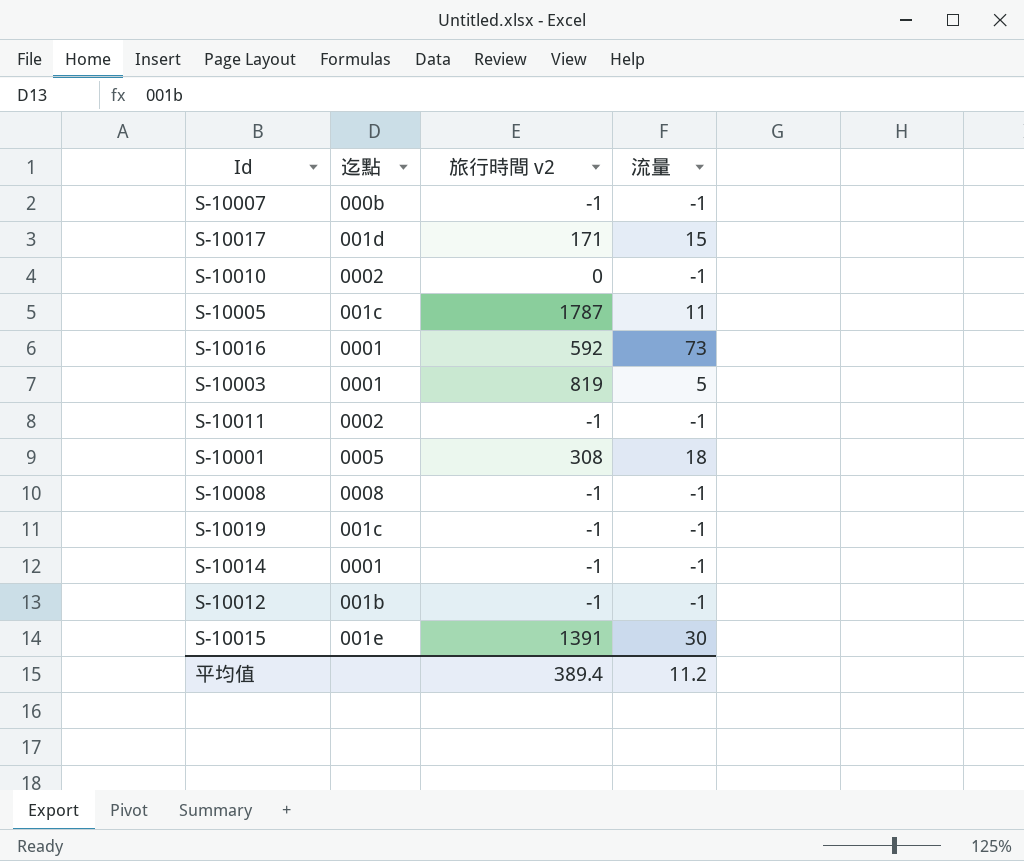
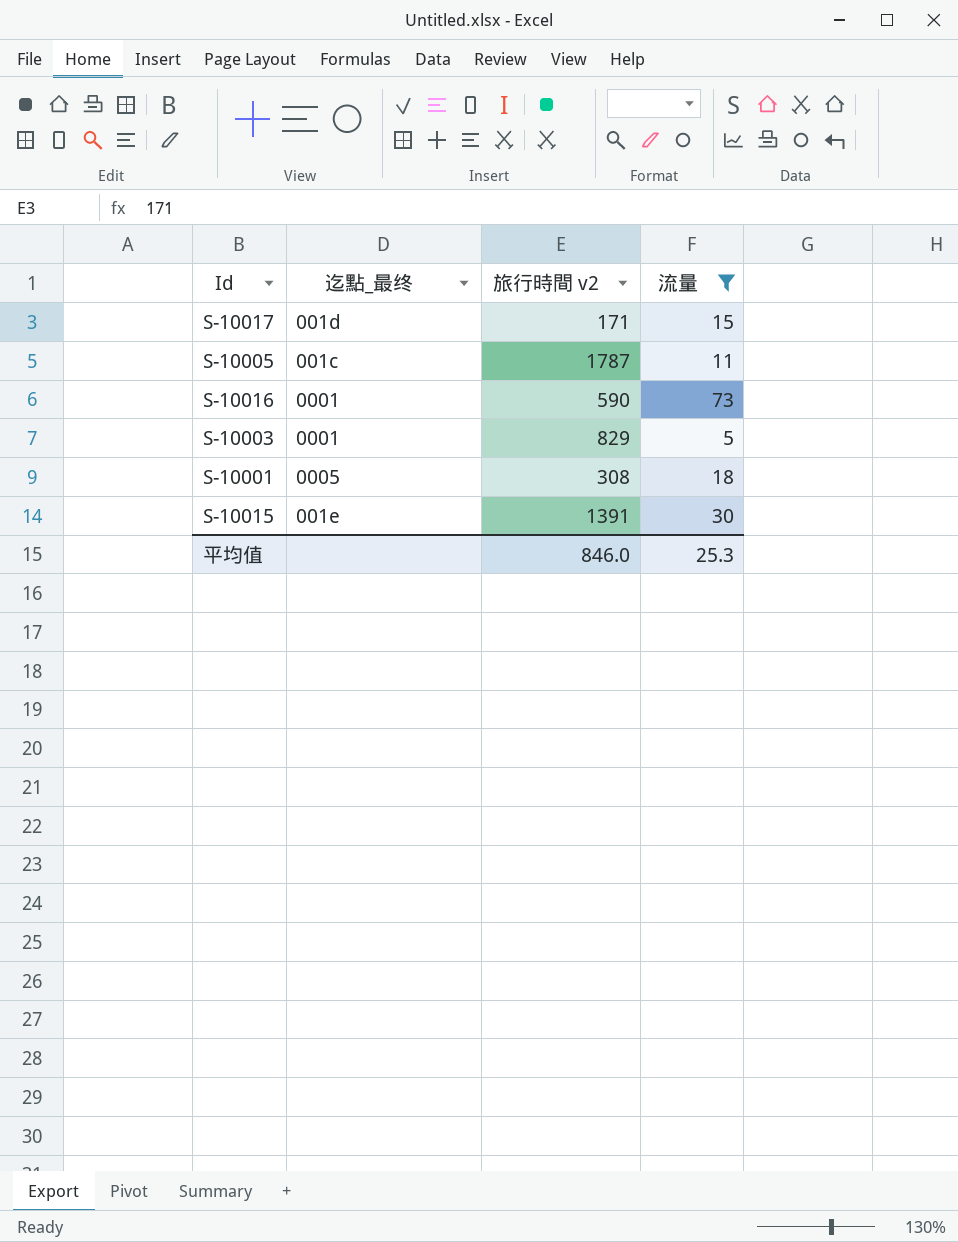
filter: none -> 流量 != -1
column name: 迄點 -> 迄點_最终
S-10016 | 旅行時間 v2: 592 -> 590
S-10003 | 旅行時間 v2: 819 -> 829
平均值 | 旅行時間 v2: 389.4 -> 846.0
平均值 | 流量: 11.2 -> 25.3

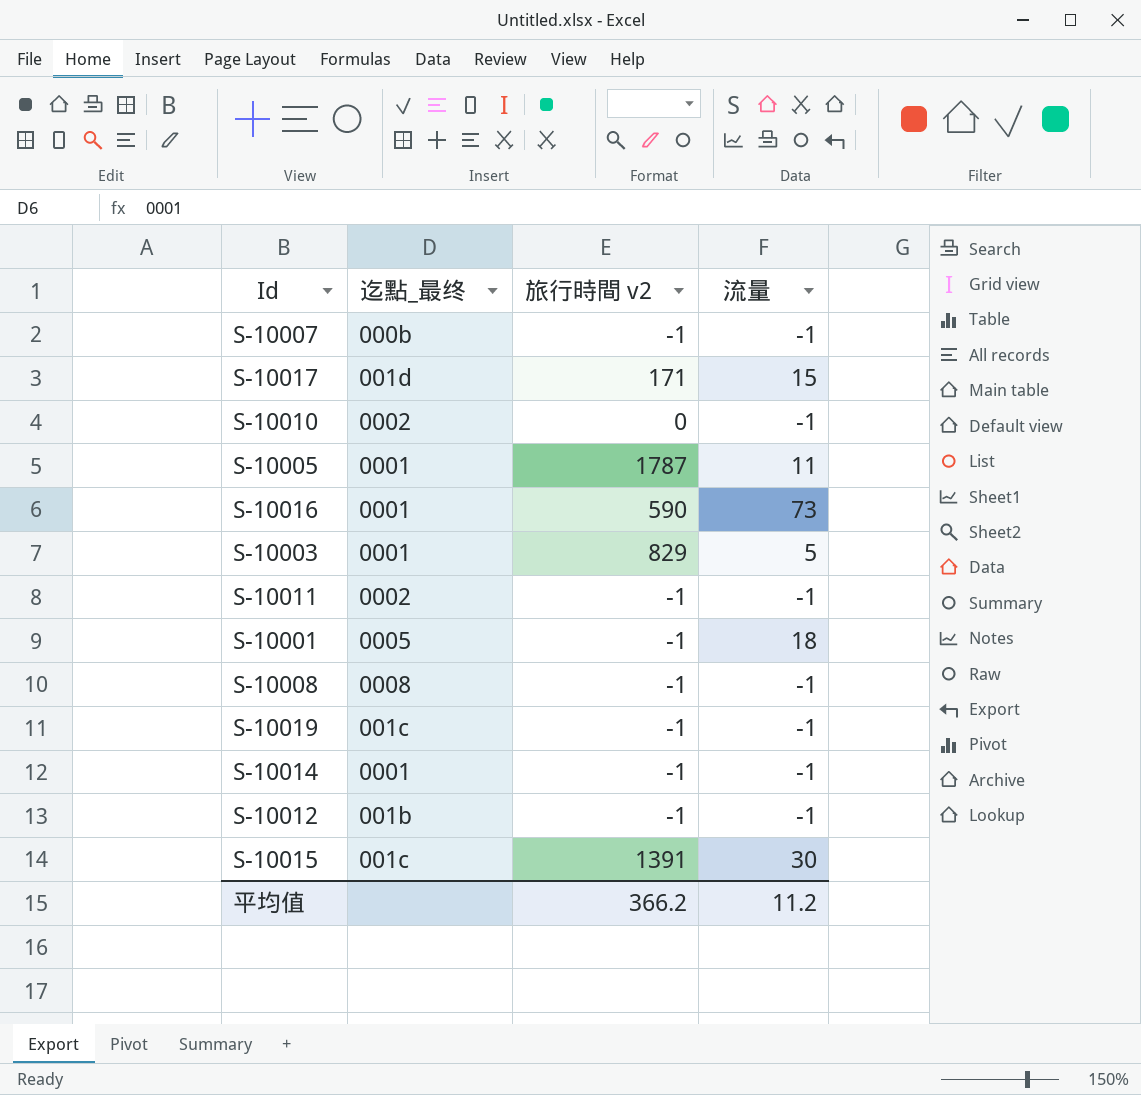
filter: 流量 != -1 -> none
S-10005 | 迄點_最终: 001c -> 0001
S-10001 | 旅行時間 v2: 308 -> -1
S-10015 | 迄點_最终: 001e -> 001c
平均值 | 旅行時間 v2: 846.0 -> 366.2
平均值 | 流量: 25.3 -> 11.2

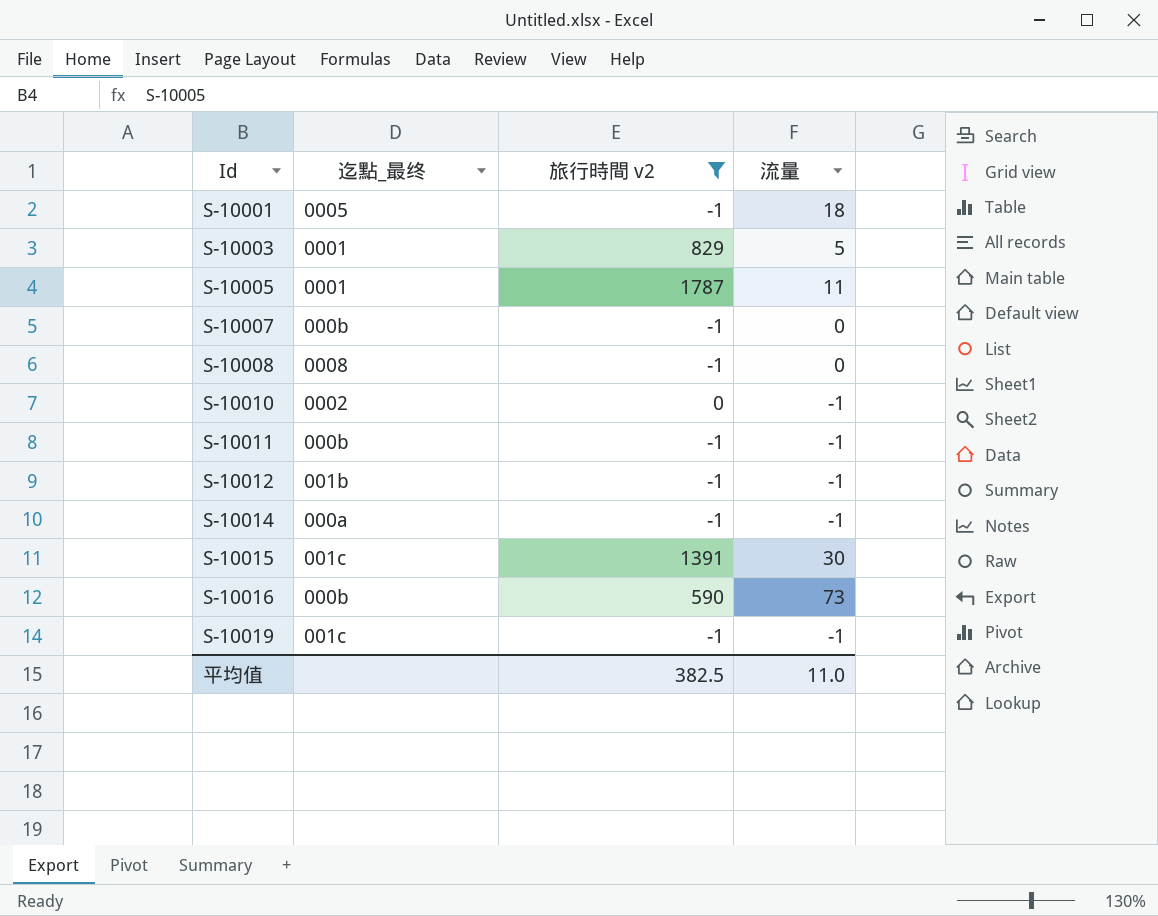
filter: none -> 旅行時間 v2 != 171
row order: none -> Id ascending
S-10007 | 流量: -1 -> 0
S-10008 | 流量: -1 -> 0
S-10011 | 迄點_最终: 0002 -> 000b
S-10014 | 迄點_最终: 0001 -> 000a
S-10016 | 迄點_最终: 0001 -> 000b
平均值 | 旅行時間 v2: 366.2 -> 382.5
平均值 | 流量: 11.2 -> 11.0

